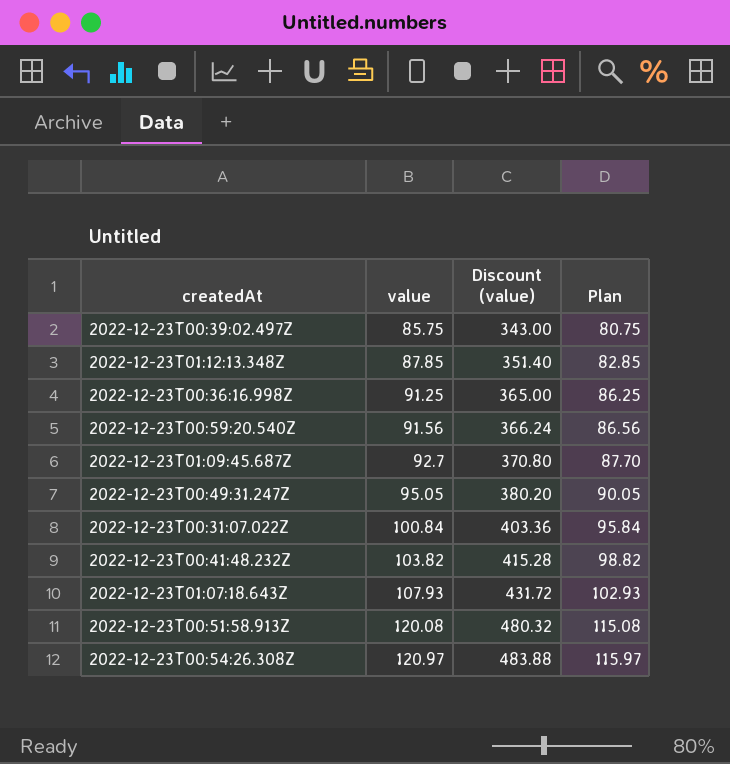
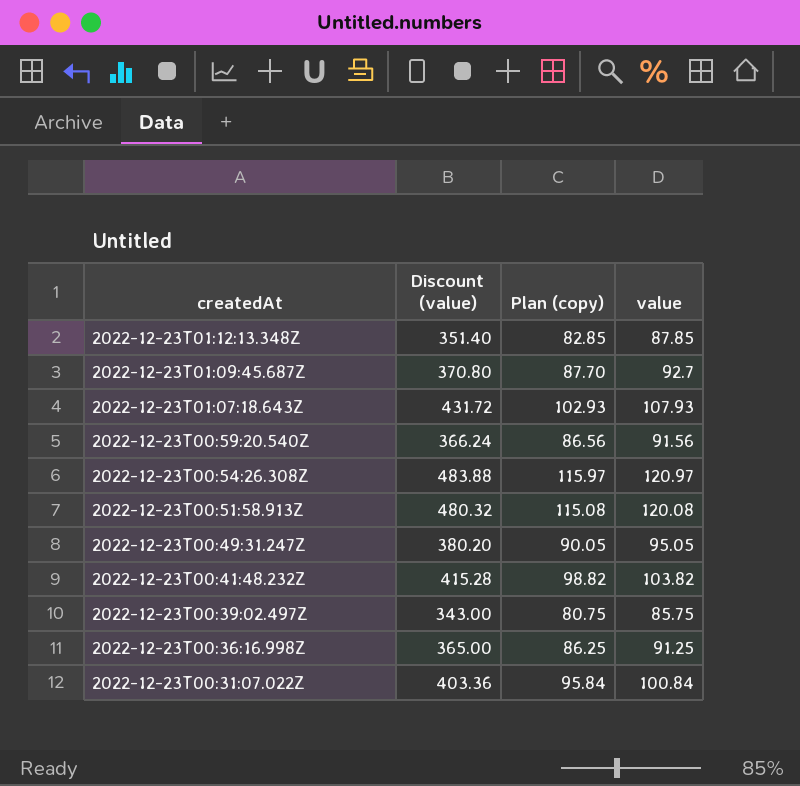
row order: value ascending -> createdAt descending
column name: Plan -> Plan (copy)
column value | position: 2 -> 4

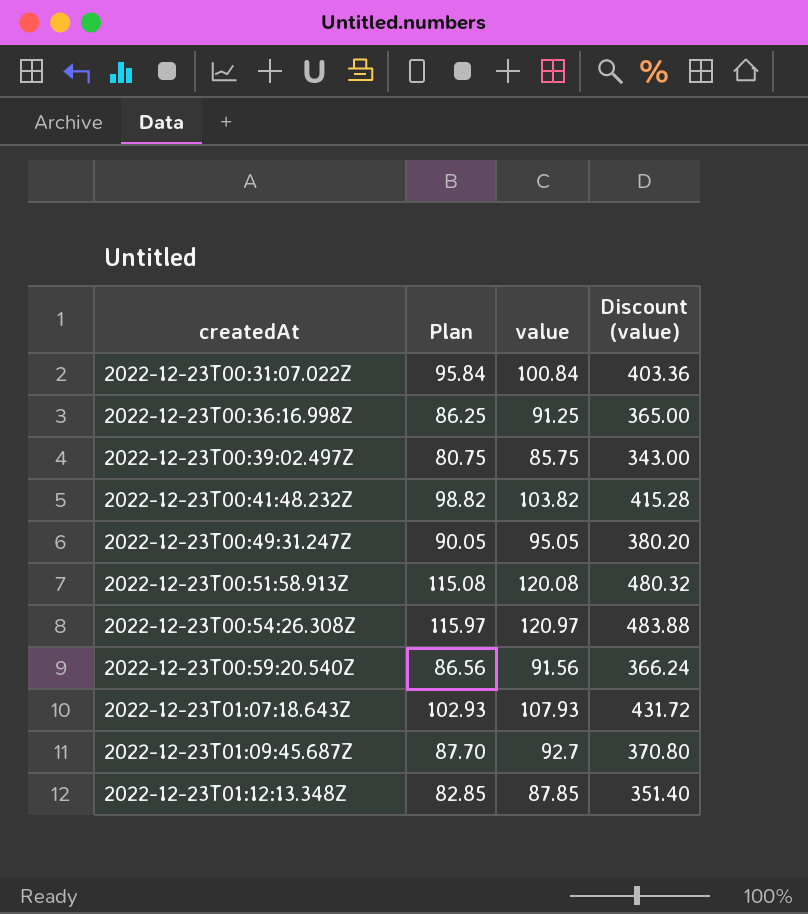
row order: createdAt descending -> createdAt ascending
column name: Plan (copy) -> Plan
column Discount (value) | position: 2 -> 4

